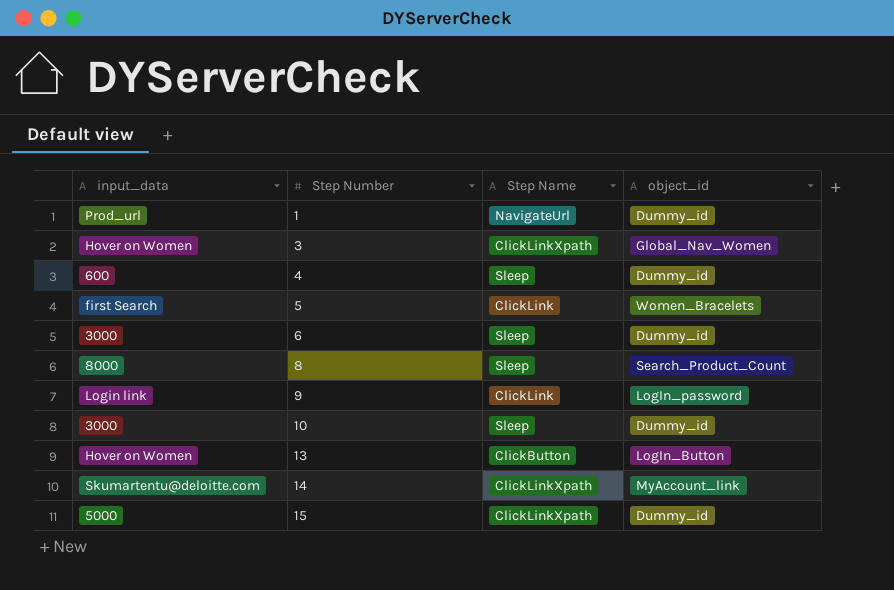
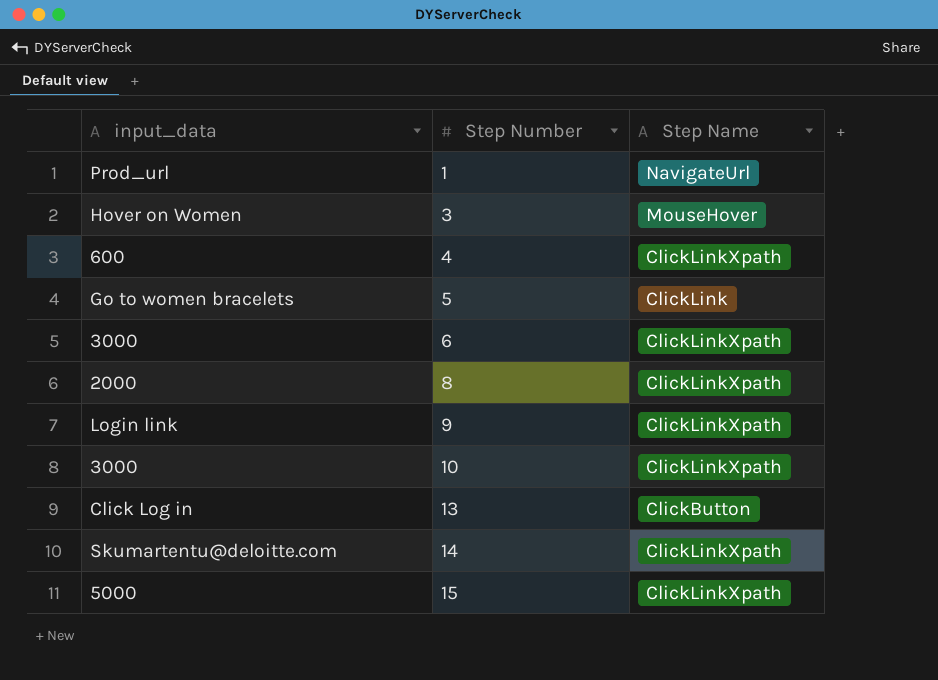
column object_id | position: 4 -> none
3 | Step Name: ClickLinkXpath -> MouseHover
4 | Step Name: Sleep -> ClickLinkXpath
5 | input_data: first Search -> Go to women bracelets
6 | Step Name: Sleep -> ClickLinkXpath
8 | input_data: 8000 -> 2000
8 | Step Name: Sleep -> ClickLinkXpath
9 | Step Name: ClickLink -> ClickLinkXpath
10 | Step Name: Sleep -> ClickLinkXpath
13 | input_data: Hover on Women -> Click Log in

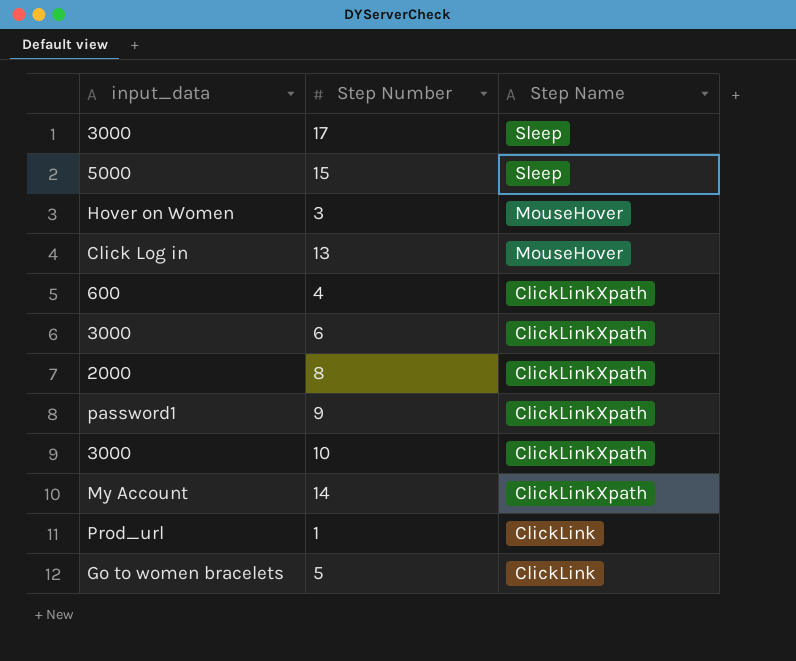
row order: Step Number ascending -> Step Name descending
row 17: none -> 3000 | Sleep
15 | Step Name: ClickLinkXpath -> Sleep
13 | Step Name: ClickButton -> MouseHover
9 | input_data: Login link -> password1
14 | input_data: Skumartentu@deloitte.com -> My Account
1 | Step Name: NavigateUrl -> ClickLink

